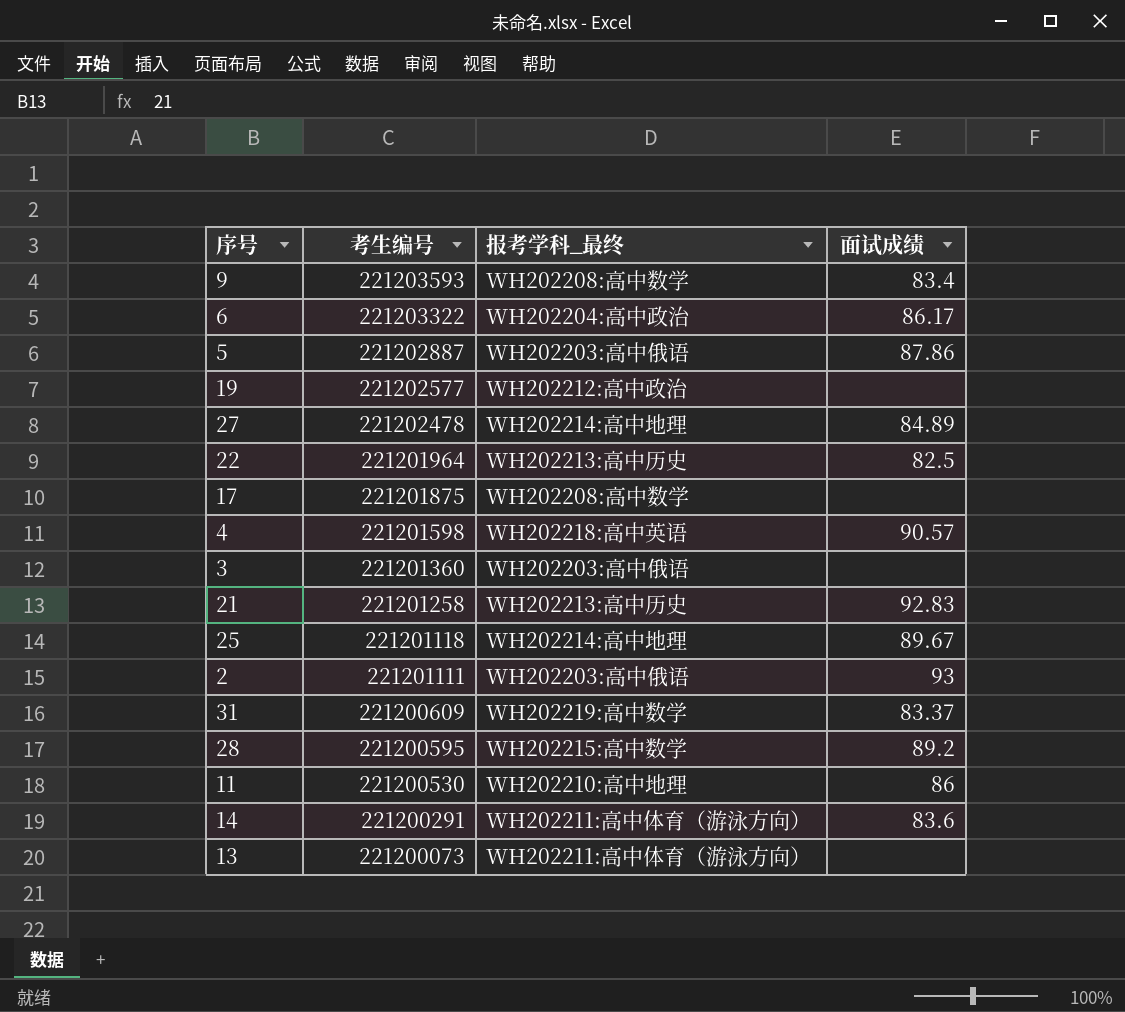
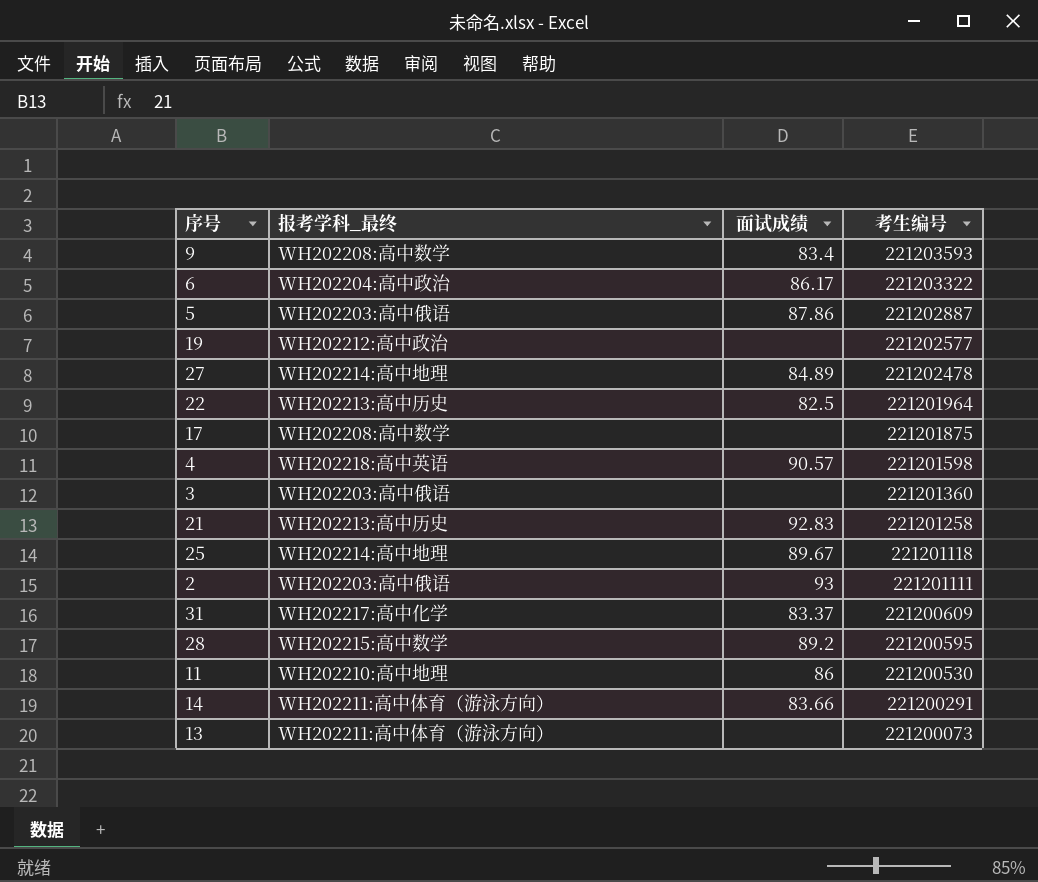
column 考生编号 | position: 2 -> 4
31 | 报考学科_最终: WH202219:高中数学 -> WH202217:高中化学
14 | 面试成绩: 83.6 -> 83.66

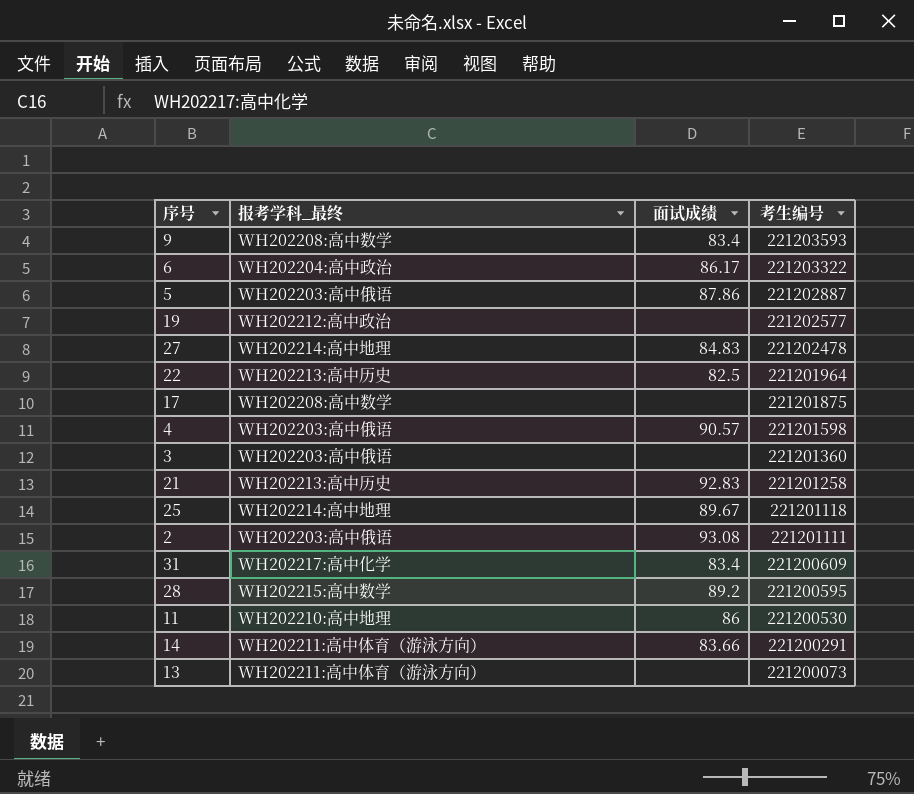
27 | 面试成绩: 84.89 -> 84.83
4 | 报考学科_最终: WH202218:高中英语 -> WH202203:高中俄语
2 | 面试成绩: 93 -> 93.08
31 | 面试成绩: 83.37 -> 83.4

